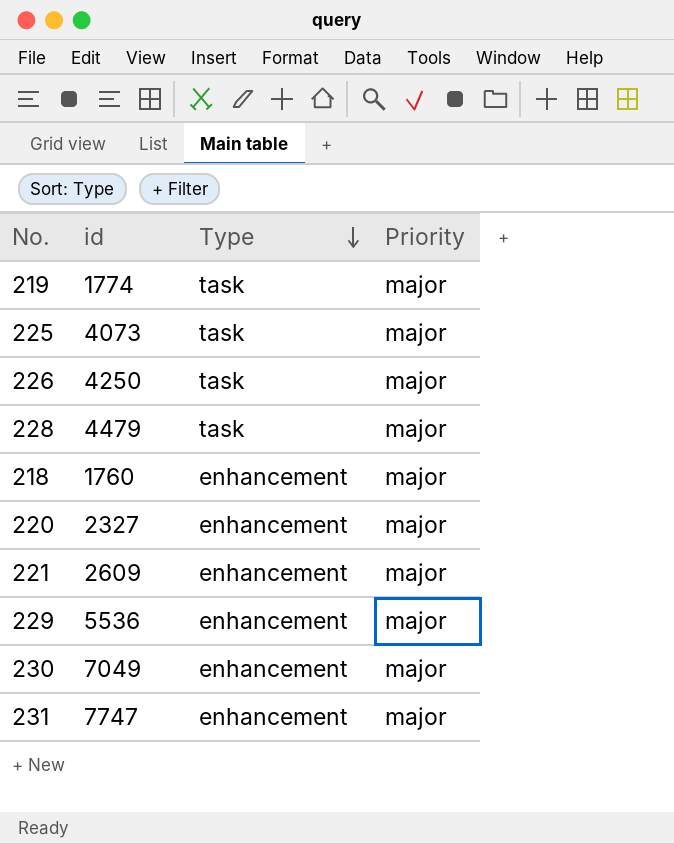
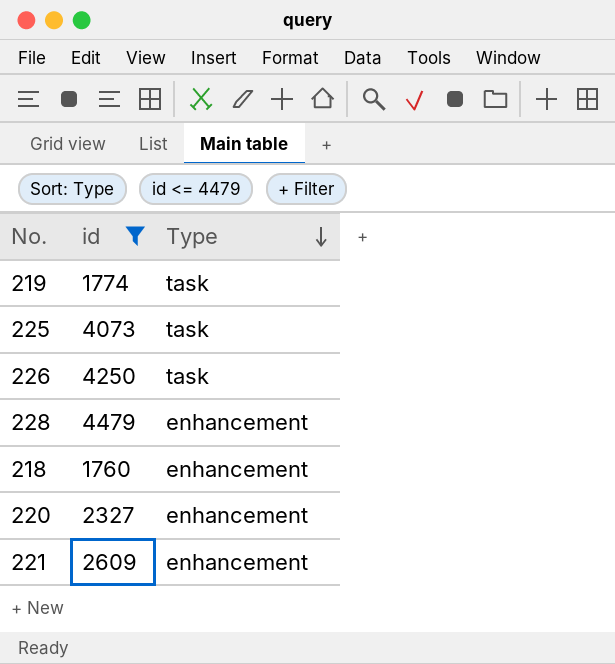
filter: none -> id <= 4479
column Priority | position: 4 -> none
228 | Type: task -> enhancement

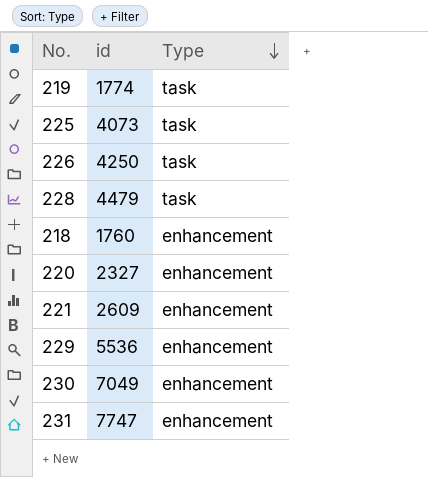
filter: id <= 4479 -> none
228 | Type: enhancement -> task

